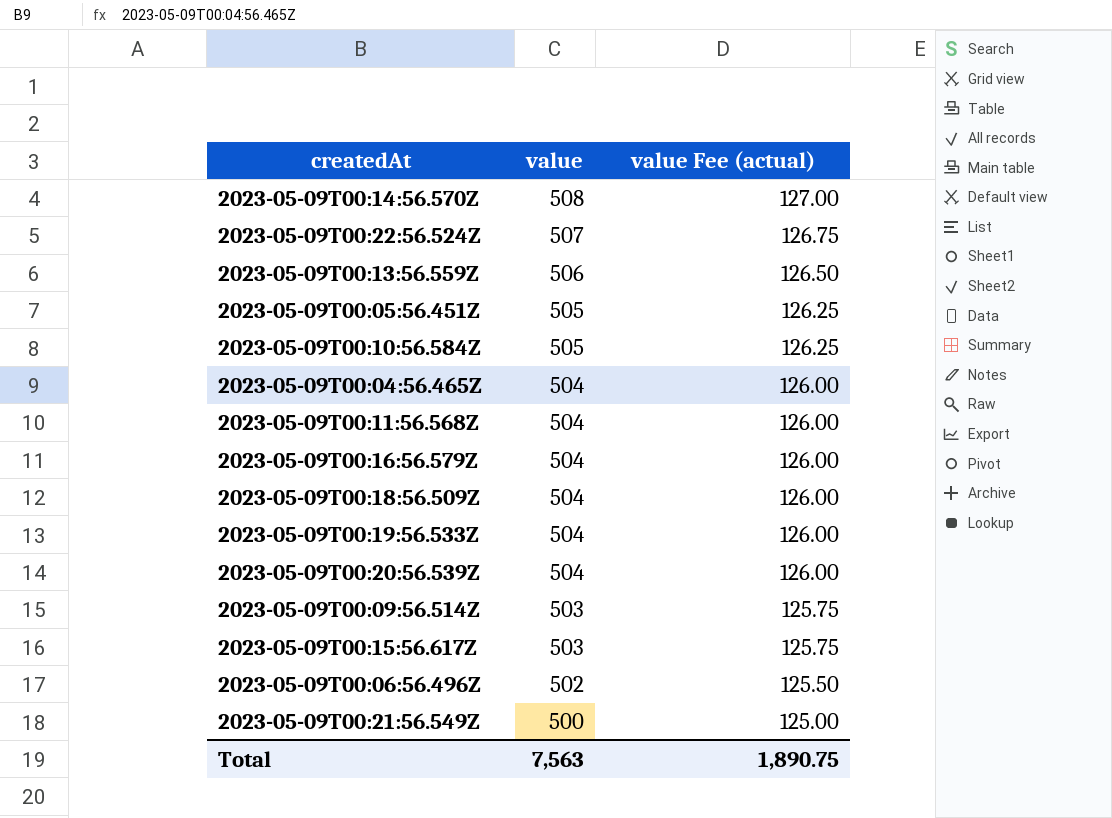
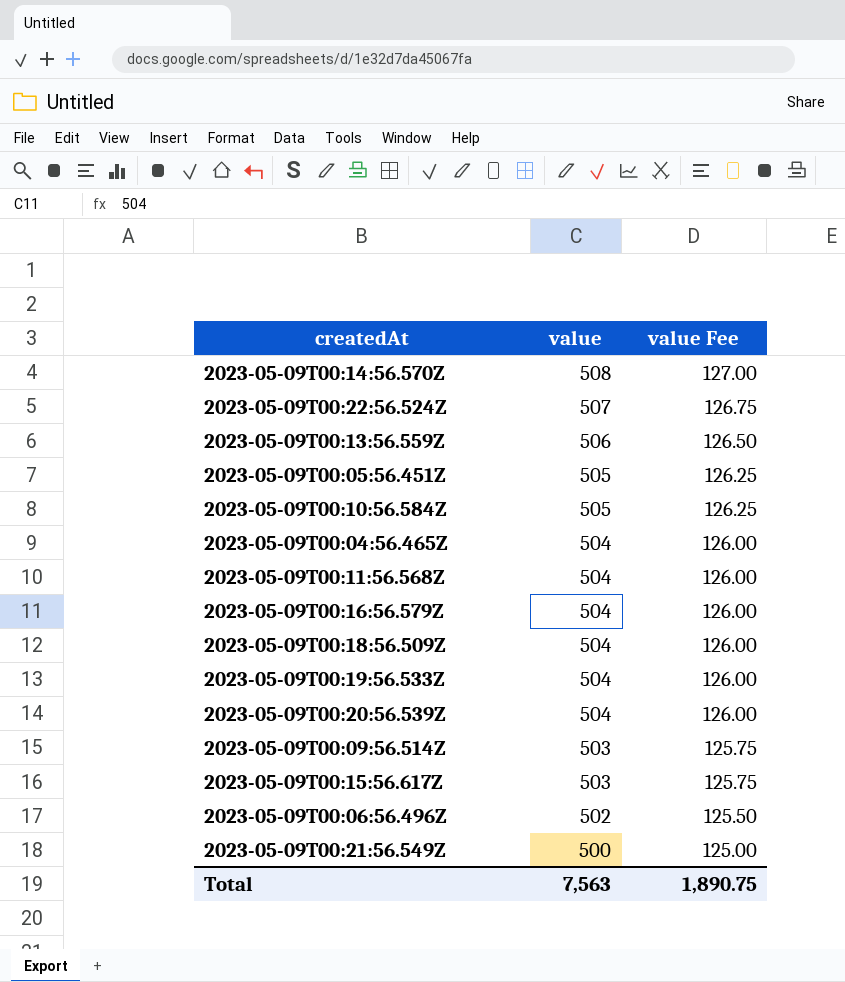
column name: value Fee (actual) -> value Fee

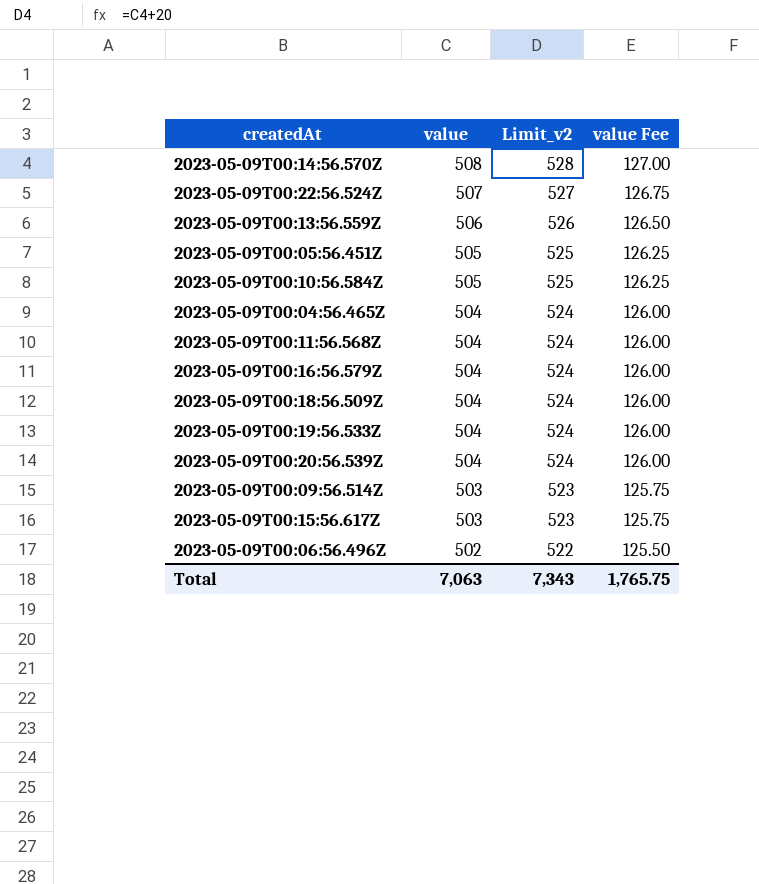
column Limit_v2 | formula: none -> [value] + 20
row 2023-05-09T00:21:56.549Z: 500 | 125.00 -> none
Total | value: 7,563 -> 7,063
Total | value Fee: 1,890.75 -> 1,765.75

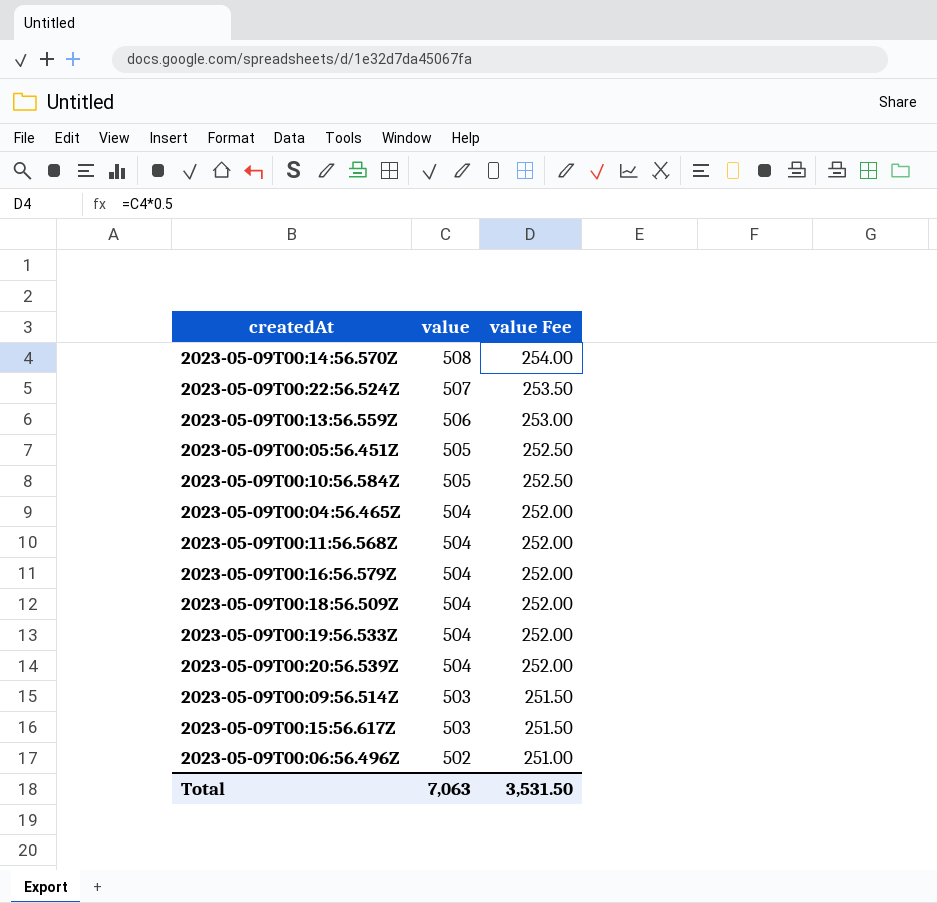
column Limit_v2 | formula: [value] + 20 -> none
column value Fee | formula: [value] * 0.25 -> [value] * 0.5
Total | value Fee: 1,765.75 -> 3,531.50

